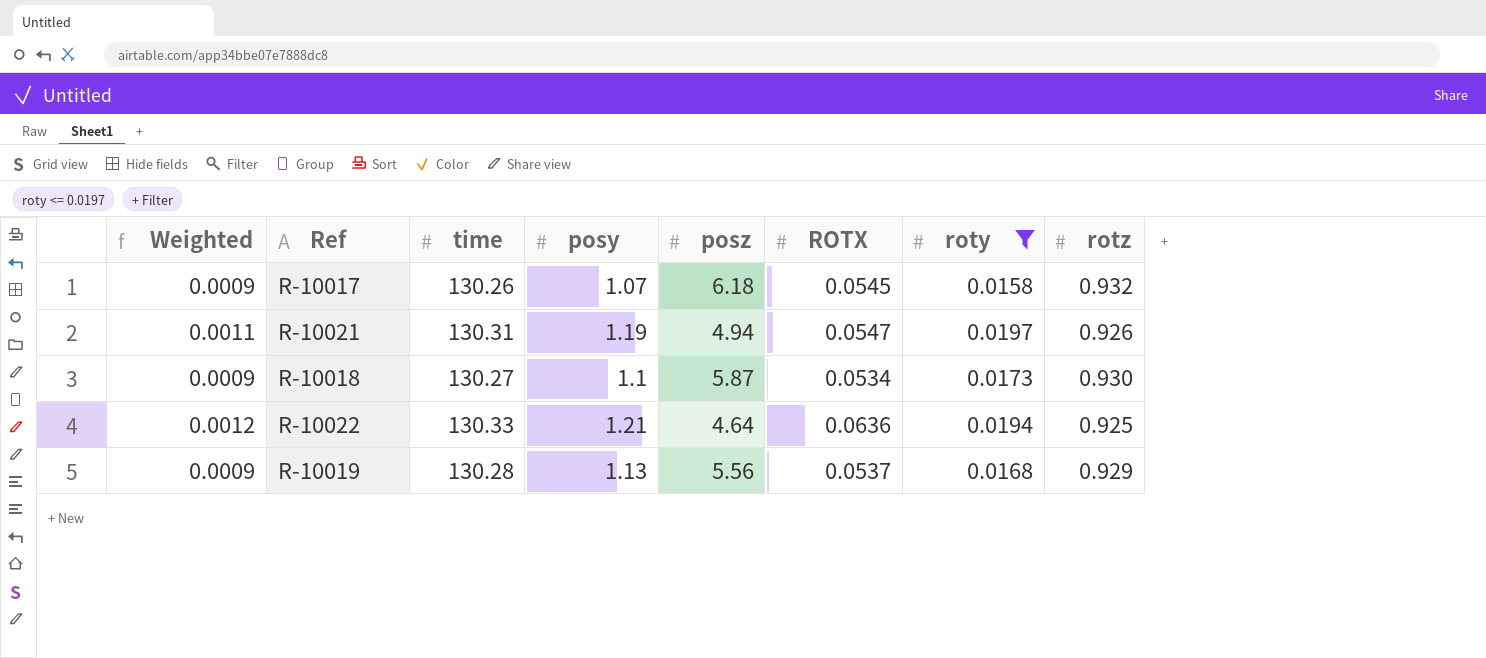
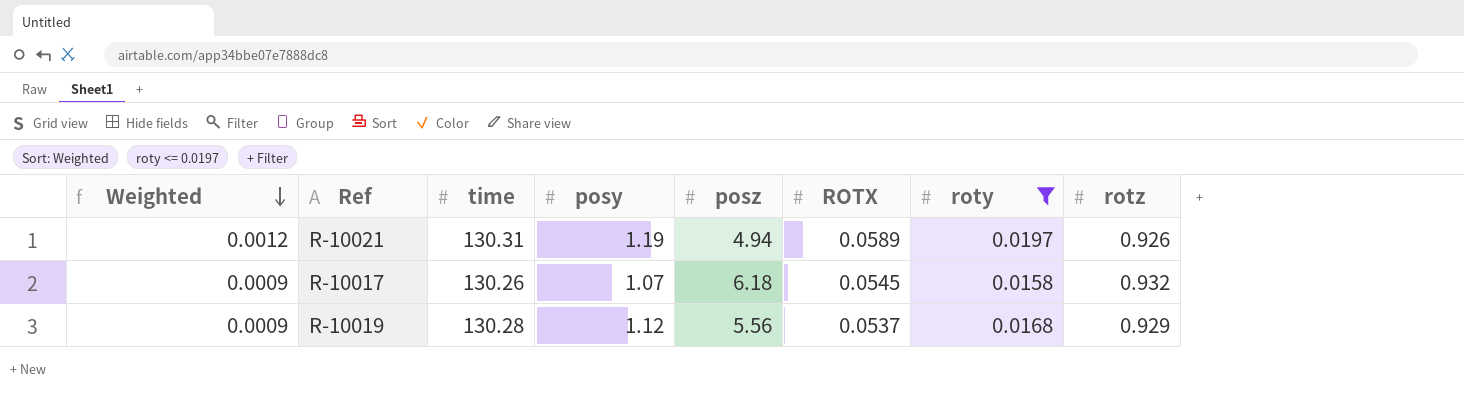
row order: none -> Weighted descending
row R-10018: 0.0009 | 130.27 | 1.1 | 5.87 | 0.0534 | 0.0173 | 0.930 -> none
row R-10022: 0.0012 | 130.33 | 1.21 | 4.64 | 0.0636 | 0.0194 | 0.925 -> none
R-10021 | Weighted: 0.0011 -> 0.0012
R-10021 | ROTX: 0.0547 -> 0.0589
R-10019 | posy: 1.13 -> 1.12

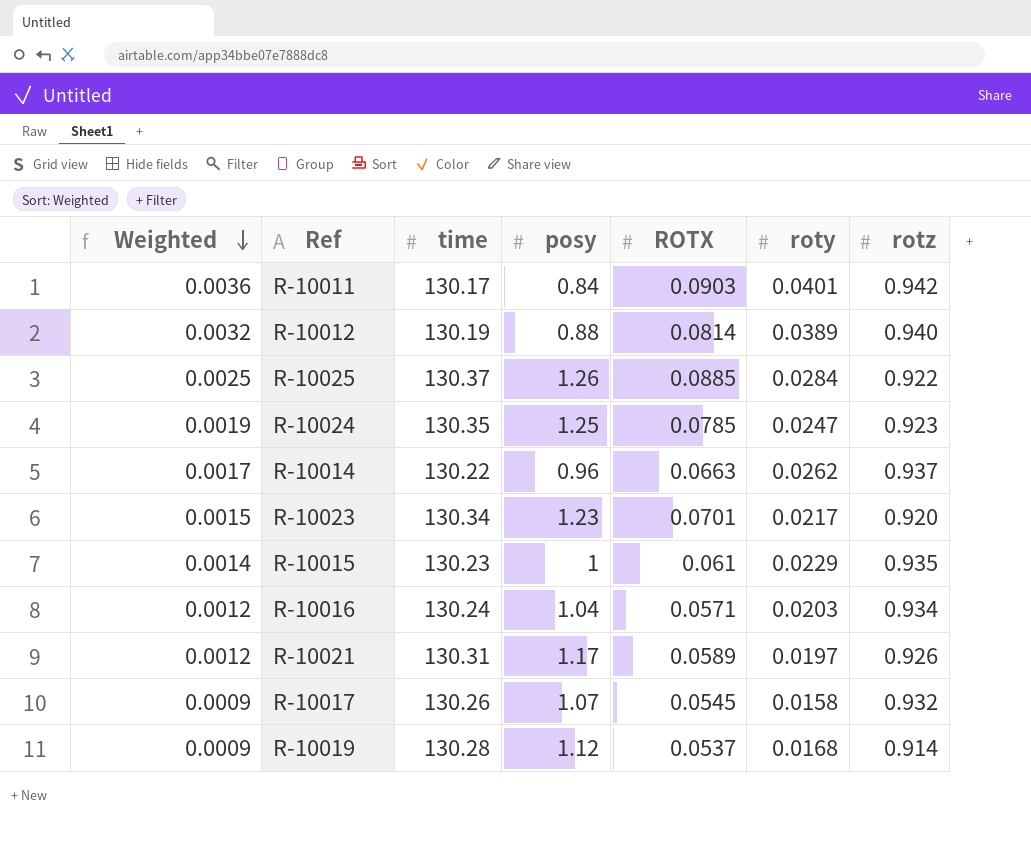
filter: roty <= 0.0197 -> none
column posz | position: 5 -> none
R-10021 | posy: 1.19 -> 1.17
R-10019 | rotz: 0.929 -> 0.914

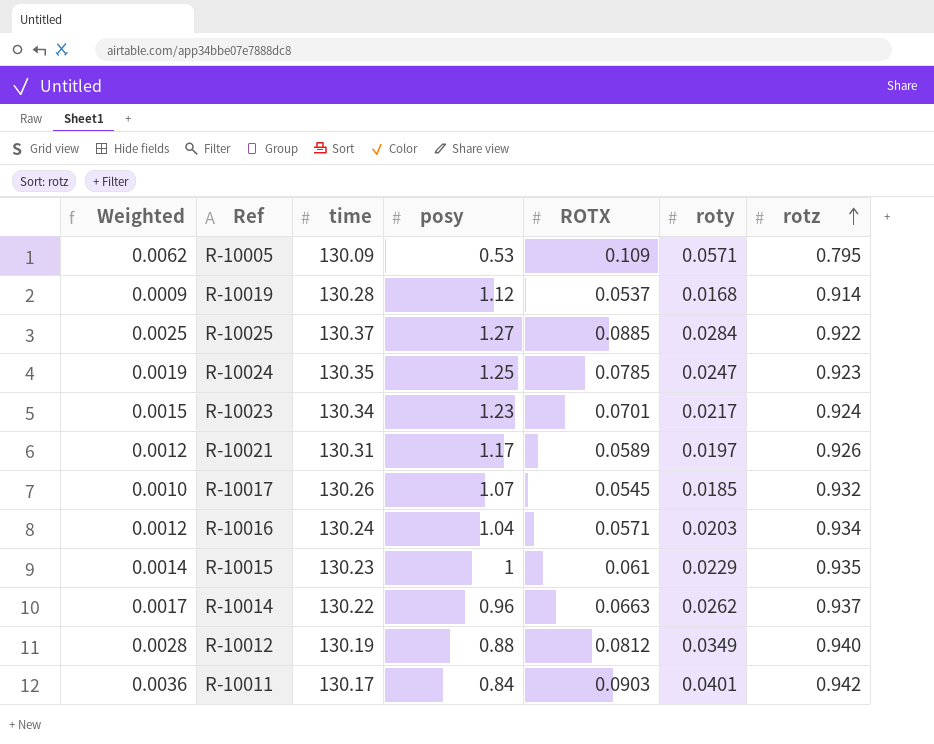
row order: Weighted descending -> rotz ascending
row R-10005: none -> 0.0062 | 130.09 | 0.53 | 0.109 | 0.0571 | 0.795
R-10025 | posy: 1.26 -> 1.27
R-10023 | rotz: 0.920 -> 0.924
R-10017 | Weighted: 0.0009 -> 0.0010
R-10017 | roty: 0.0158 -> 0.0185
R-10012 | Weighted: 0.0032 -> 0.0028
R-10012 | ROTX: 0.0814 -> 0.0812
R-10012 | roty: 0.0389 -> 0.0349

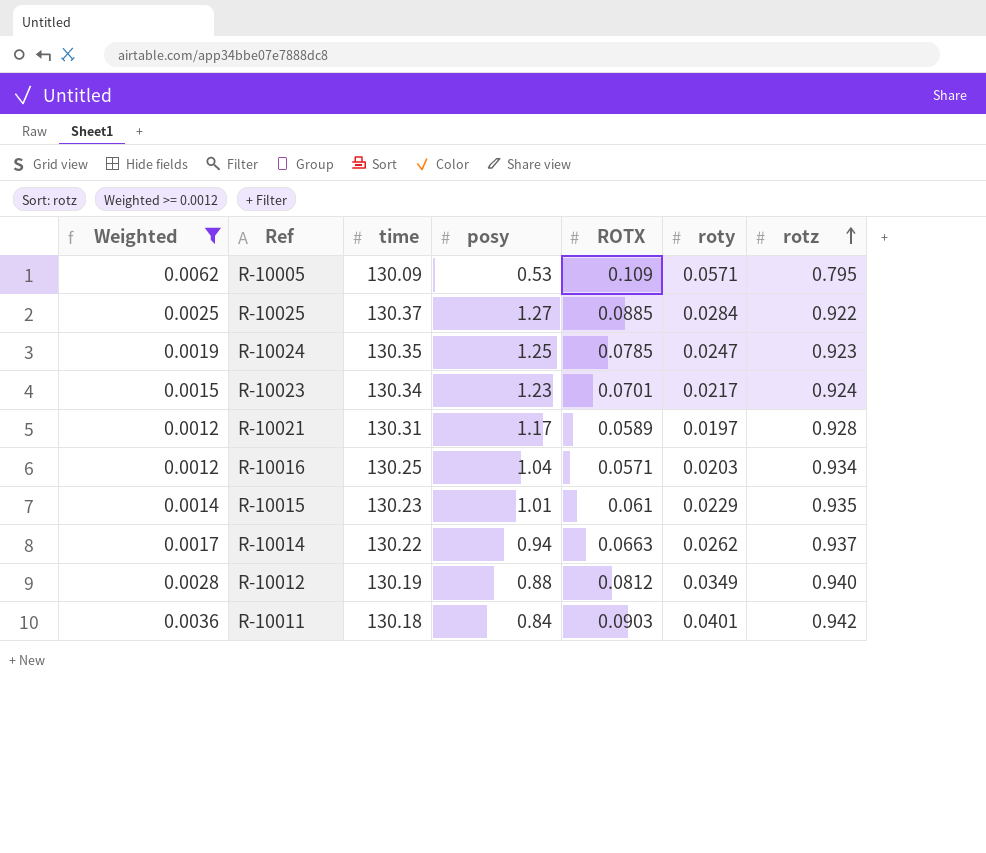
filter: none -> Weighted >= 0.0012
R-10021 | rotz: 0.926 -> 0.928
R-10016 | time: 130.24 -> 130.25
R-10015 | posy: 1 -> 1.01
R-10014 | posy: 0.96 -> 0.94
R-10011 | time: 130.17 -> 130.18

